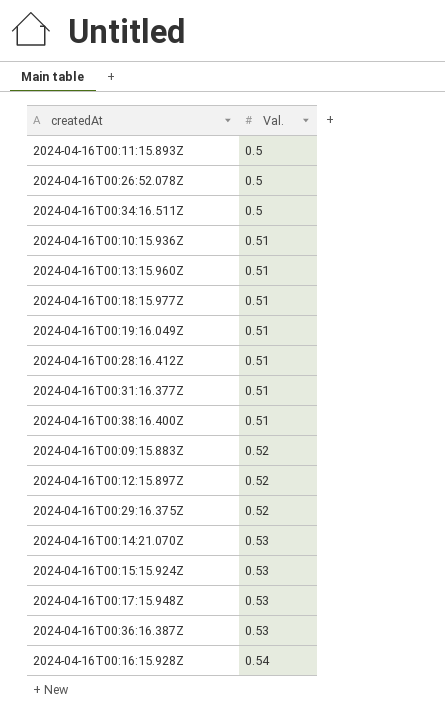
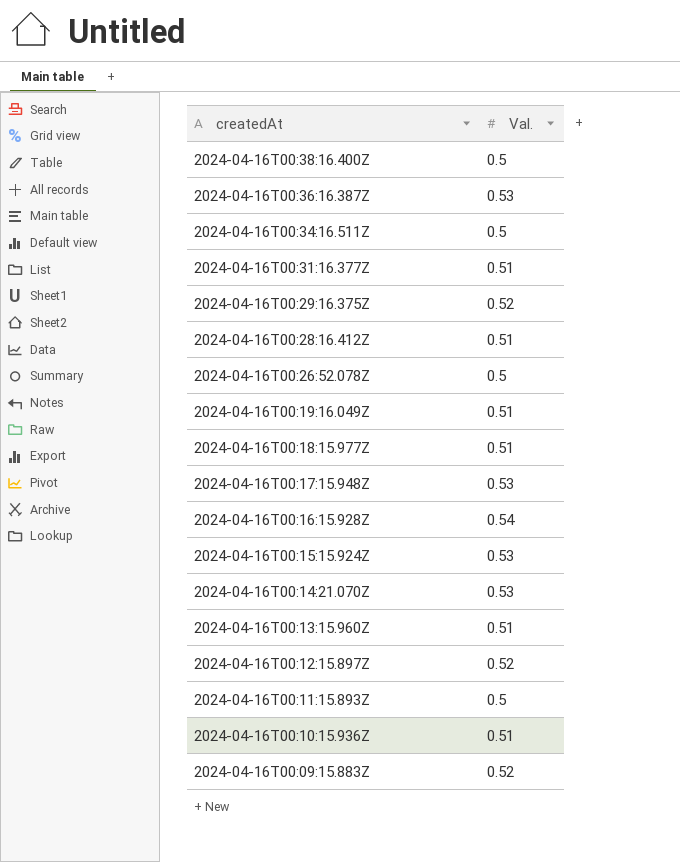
row order: Val. ascending -> createdAt descending
2024-04-16T00:38:16.400Z | Val.: 0.51 -> 0.5

